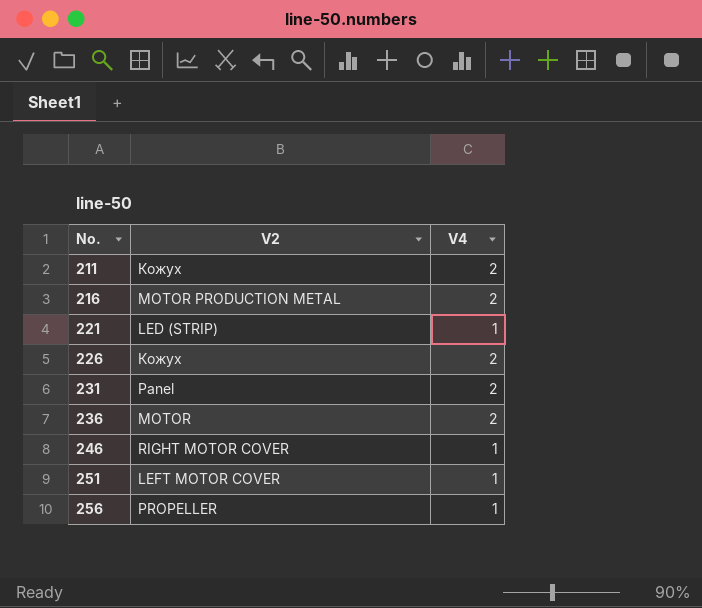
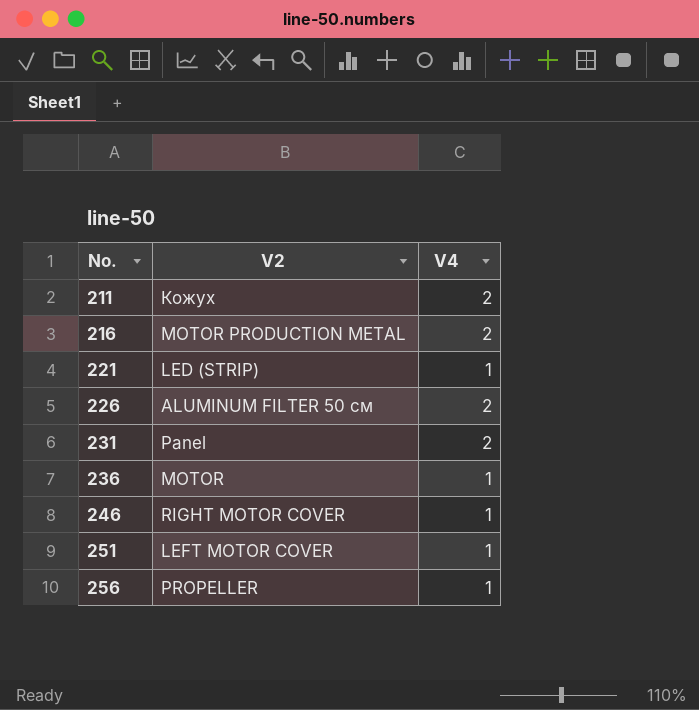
226 | V2: Кожух -> ALUMINUM FILTER 50 см
236 | V4: 2 -> 1

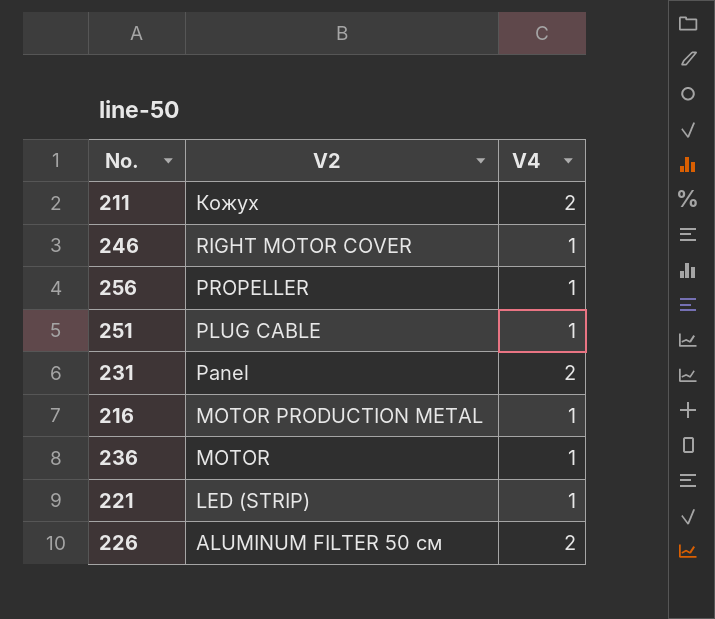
row order: No. ascending -> V2 descending
251 | V2: LEFT MOTOR COVER -> PLUG CABLE
216 | V4: 2 -> 1

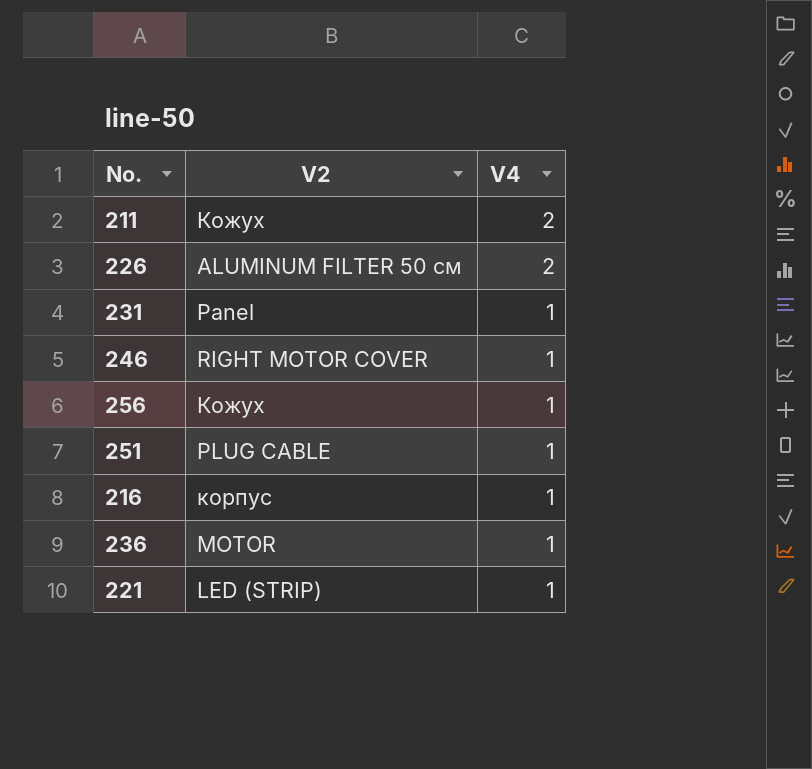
row order: V2 descending -> V4 descending
231 | V4: 2 -> 1
256 | V2: PROPELLER -> Кожух
216 | V2: MOTOR PRODUCTION METAL -> корпус

